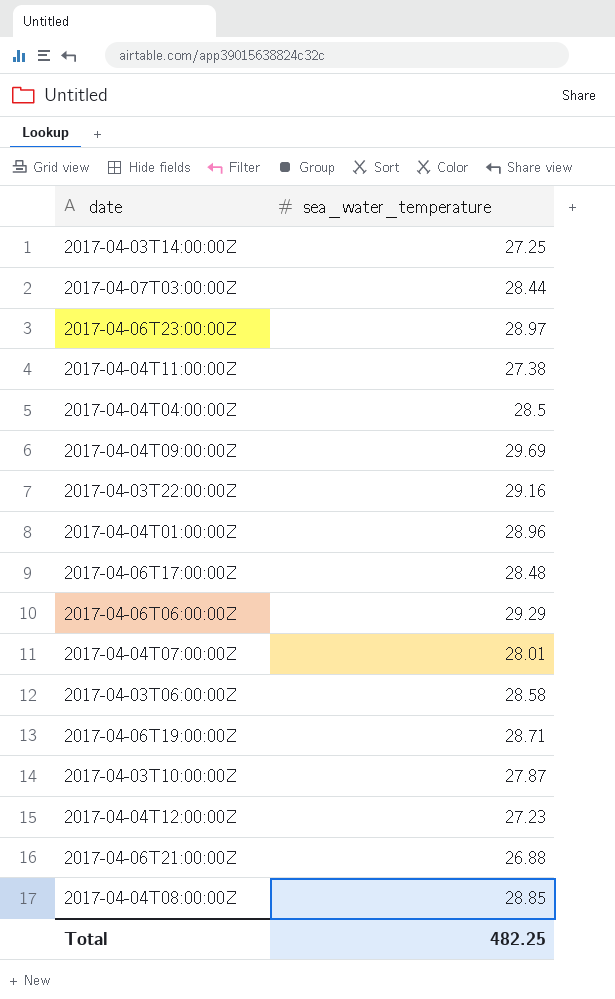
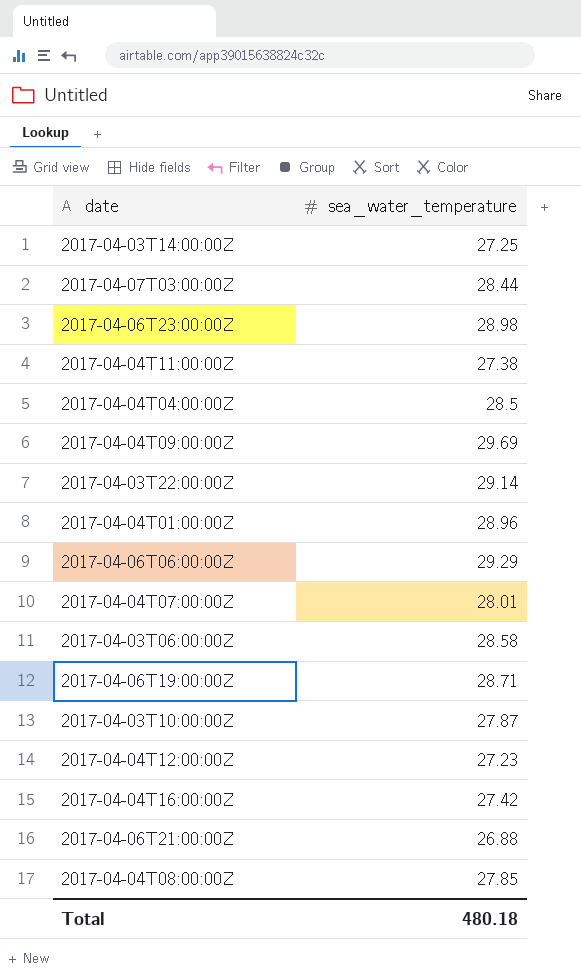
row 2017-04-06T17:00:00Z: 28.48 -> none
2017-04-06T23:00:00Z | sea_water_temperature: 28.97 -> 28.98
2017-04-03T22:00:00Z | sea_water_temperature: 29.16 -> 29.14
row 2017-04-04T16:00:00Z: none -> 27.42
2017-04-04T08:00:00Z | sea_water_temperature: 28.85 -> 27.85
Total | sea_water_temperature: 482.25 -> 480.18

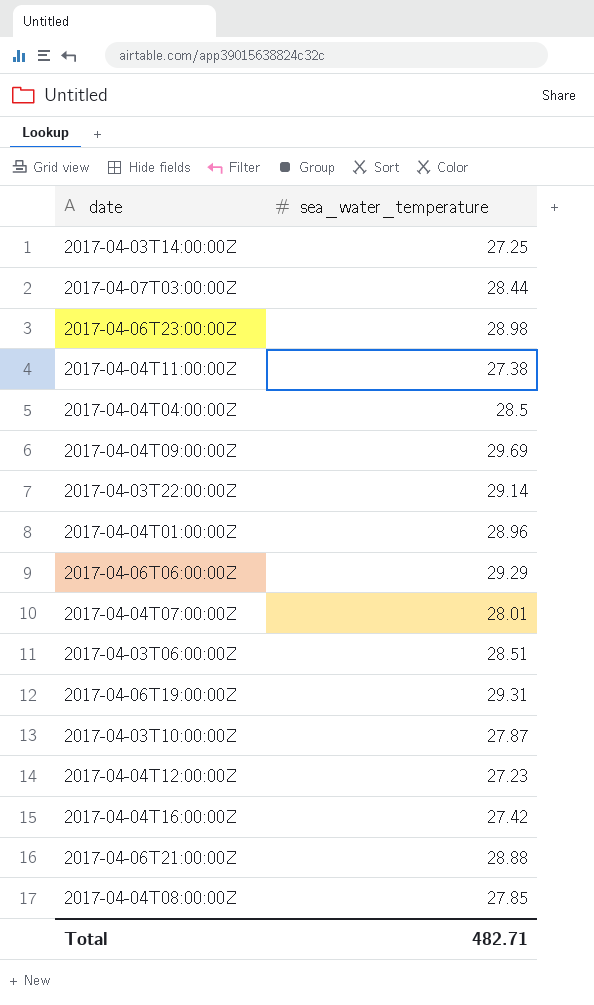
2017-04-03T06:00:00Z | sea_water_temperature: 28.58 -> 28.51
2017-04-06T19:00:00Z | sea_water_temperature: 28.71 -> 29.31
2017-04-06T21:00:00Z | sea_water_temperature: 26.88 -> 28.88
Total | sea_water_temperature: 480.18 -> 482.71

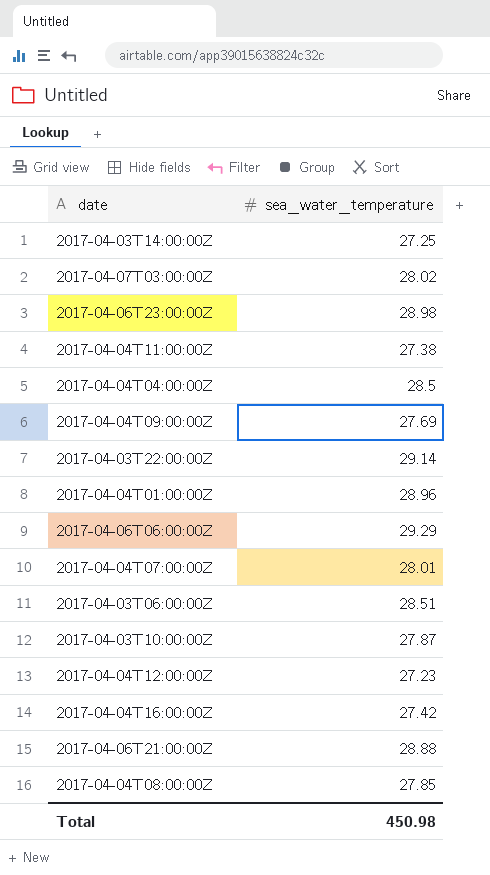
row 2017-04-06T19:00:00Z: 29.31 -> none
2017-04-07T03:00:00Z | sea_water_temperature: 28.44 -> 28.02
2017-04-04T09:00:00Z | sea_water_temperature: 29.69 -> 27.69
Total | sea_water_temperature: 482.71 -> 450.98

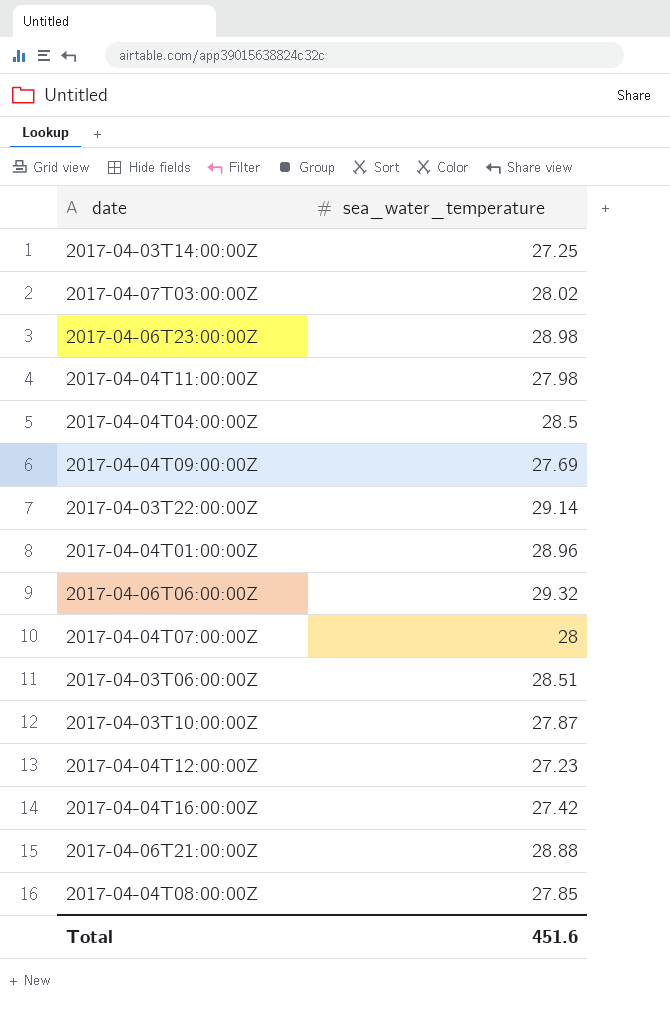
2017-04-04T11:00:00Z | sea_water_temperature: 27.38 -> 27.98
2017-04-06T06:00:00Z | sea_water_temperature: 29.29 -> 29.32
2017-04-04T07:00:00Z | sea_water_temperature: 28.01 -> 28
Total | sea_water_temperature: 450.98 -> 451.6

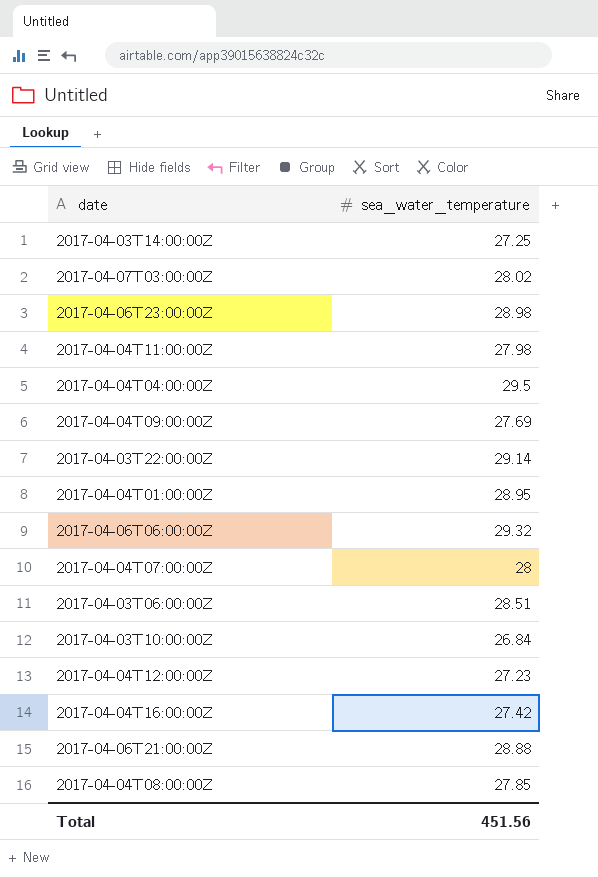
2017-04-04T04:00:00Z | sea_water_temperature: 28.5 -> 29.5
2017-04-04T01:00:00Z | sea_water_temperature: 28.96 -> 28.95
2017-04-03T10:00:00Z | sea_water_temperature: 27.87 -> 26.84
Total | sea_water_temperature: 451.6 -> 451.56

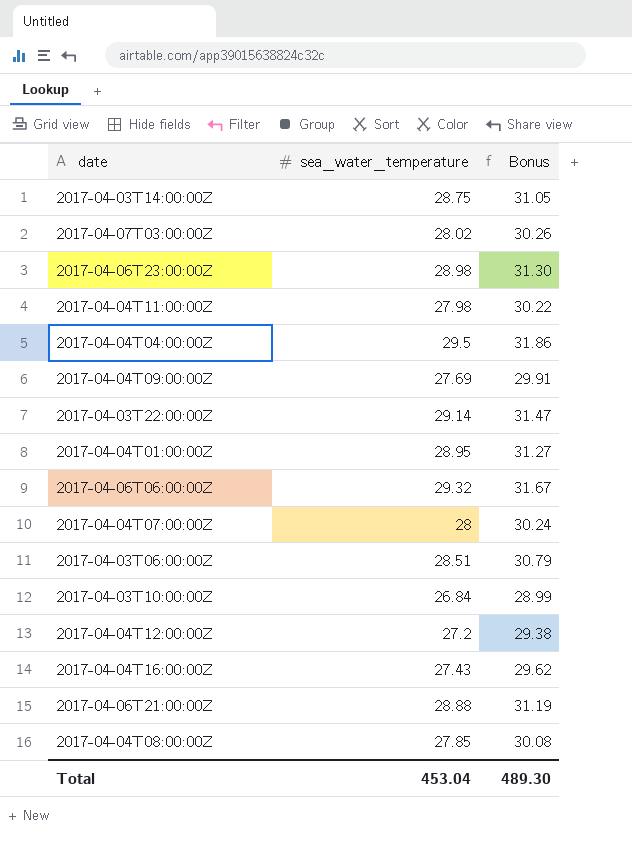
column Bonus | formula: none -> [sea_water_temperature] * 1.08
2017-04-03T14:00:00Z | sea_water_temperature: 27.25 -> 28.75
2017-04-04T12:00:00Z | sea_water_temperature: 27.23 -> 27.2
2017-04-04T16:00:00Z | sea_water_temperature: 27.42 -> 27.43
Total | sea_water_temperature: 451.56 -> 453.04

